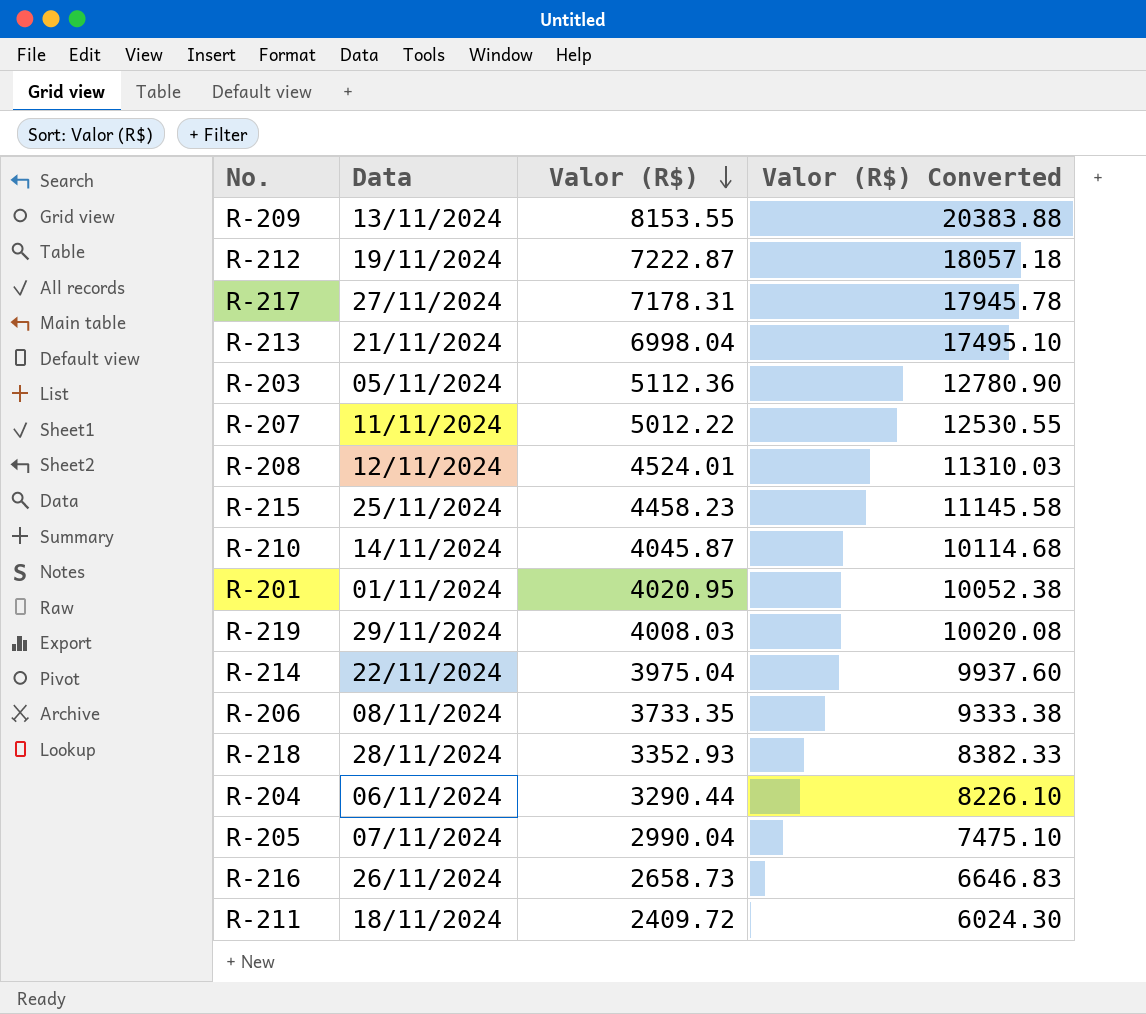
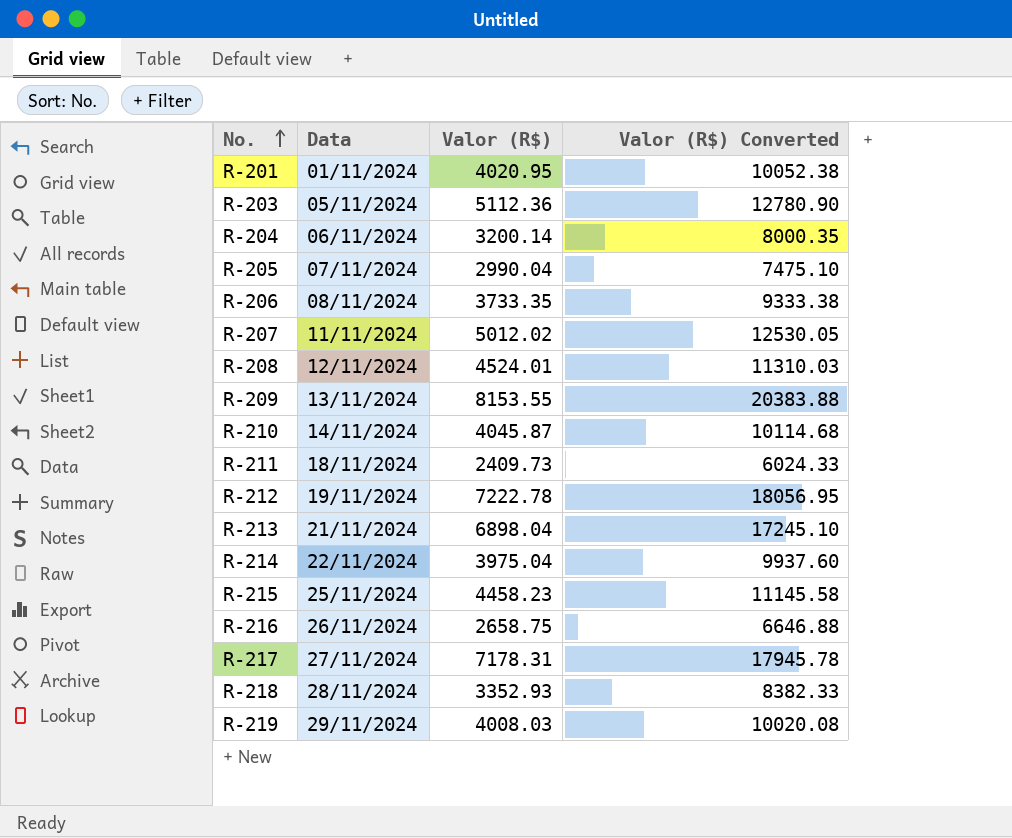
row order: Valor (R$) descending -> No. ascending
R-204 | Valor (R$): 3290.44 -> 3200.14
R-204 | Valor (R$) Converted: 8226.10 -> 8000.35
R-207 | Valor (R$): 5012.22 -> 5012.02
R-207 | Valor (R$) Converted: 12530.55 -> 12530.05
R-211 | Valor (R$): 2409.72 -> 2409.73
R-211 | Valor (R$) Converted: 6024.30 -> 6024.33
R-212 | Valor (R$): 7222.87 -> 7222.78
R-212 | Valor (R$) Converted: 18057.18 -> 18056.95
R-213 | Valor (R$): 6998.04 -> 6898.04
R-213 | Valor (R$) Converted: 17495.10 -> 17245.10
R-216 | Valor (R$): 2658.73 -> 2658.75
R-216 | Valor (R$) Converted: 6646.83 -> 6646.88

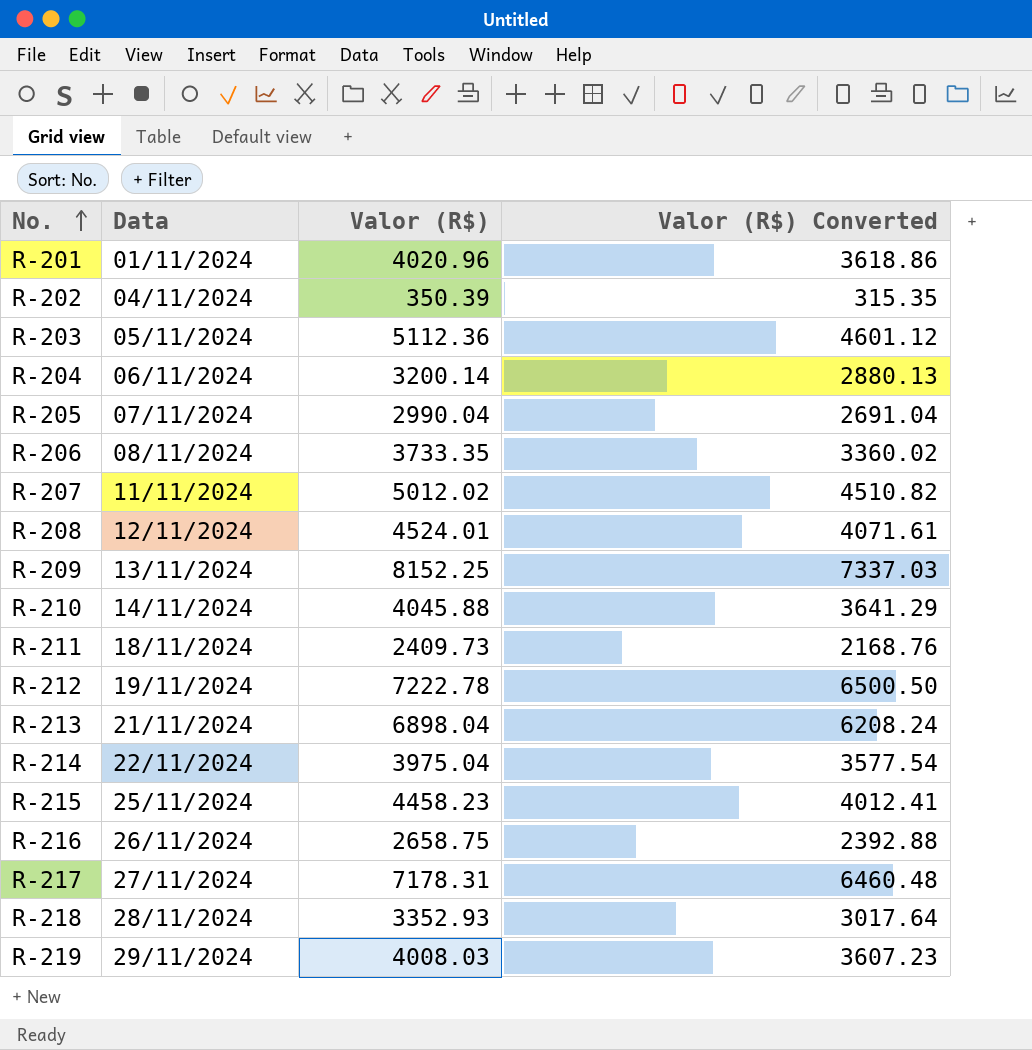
column Valor (R$) Converted | formula: [Valor (R$)] * 2.5 -> [Valor (R$)] * 0.9
R-201 | Valor (R$): 4020.95 -> 4020.96
row R-202: none -> 04/11/2024 | 350.39 | 315.35
R-209 | Valor (R$): 8153.55 -> 8152.25
R-210 | Valor (R$): 4045.87 -> 4045.88

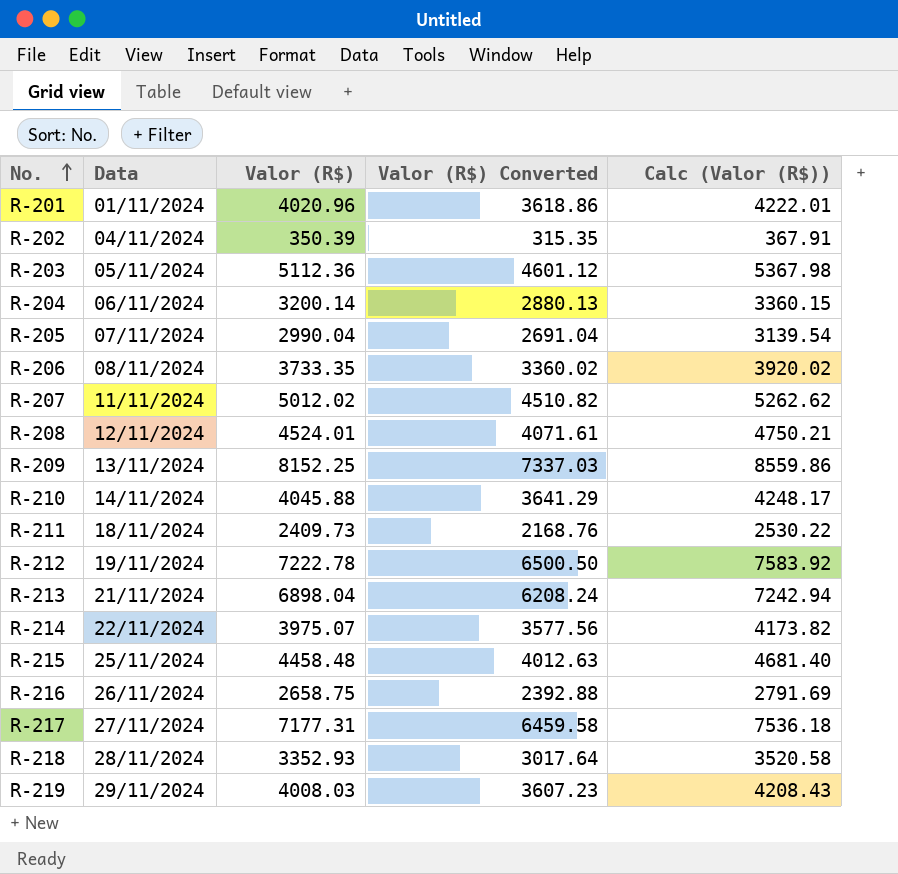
column Calc (Valor (R$)) | formula: none -> [Valor (R$)] * 1.05
R-214 | Valor (R$): 3975.04 -> 3975.07
R-214 | Valor (R$) Converted: 3577.54 -> 3577.56
R-215 | Valor (R$): 4458.23 -> 4458.48
R-215 | Valor (R$) Converted: 4012.41 -> 4012.63
R-217 | Valor (R$): 7178.31 -> 7177.31
R-217 | Valor (R$) Converted: 6460.48 -> 6459.58

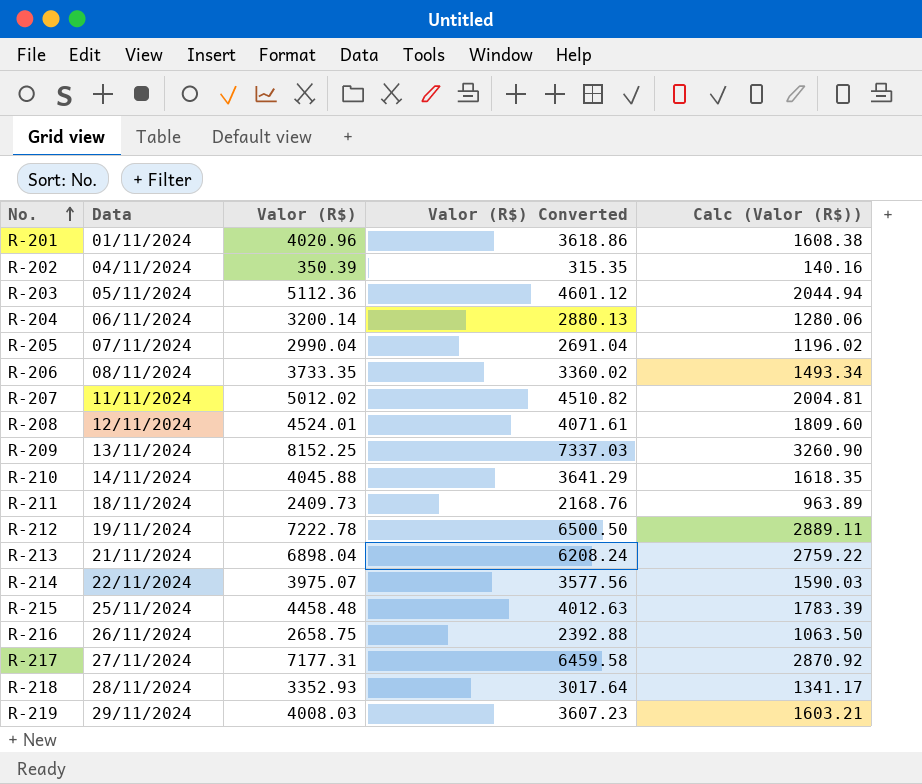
column Calc (Valor (R$)) | formula: [Valor (R$)] * 1.05 -> [Valor (R$)] * 0.4

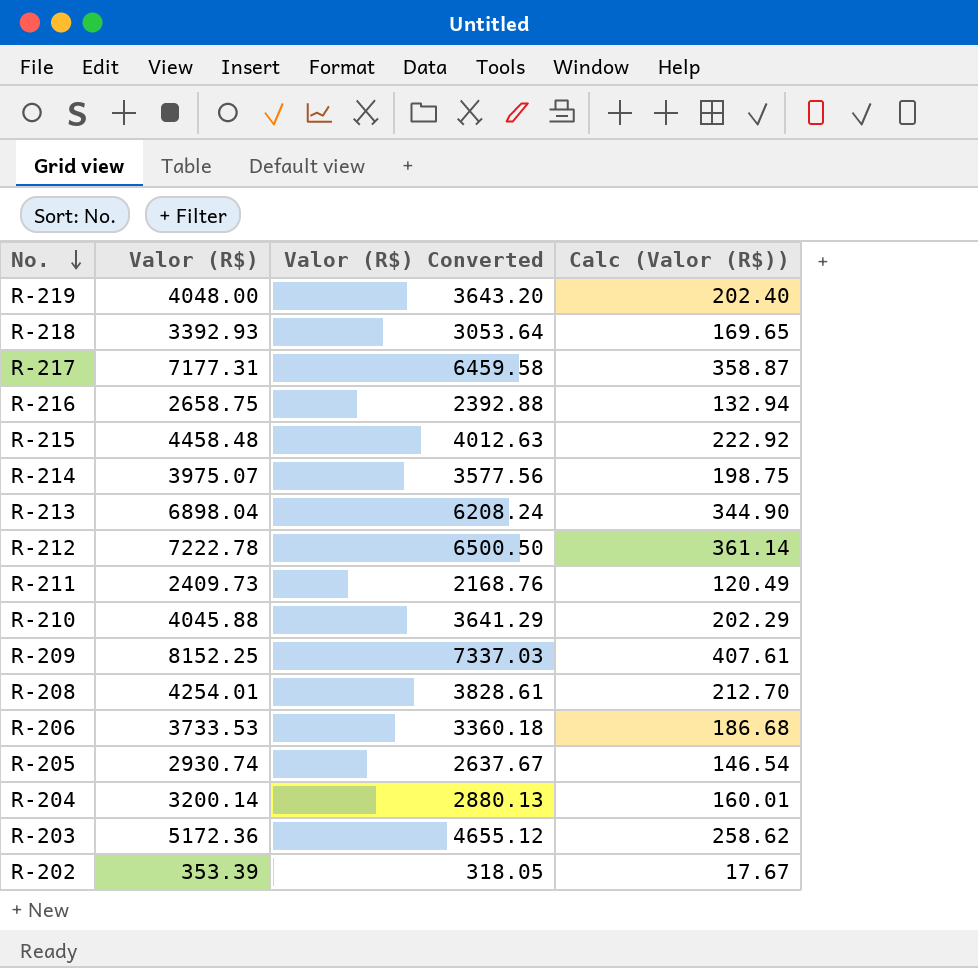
row order: No. ascending -> No. descending
column Data | position: 2 -> none
column Calc (Valor (R$)) | formula: [Valor (R$)] * 0.4 -> [Valor (R$)] * 0.05
row R-201: 01/11/2024 | 4020.96 | 3618.86 | 1608.38 -> none
row R-207: 11/11/2024 | 5012.02 | 4510.82 | 2004.81 -> none
R-219 | Valor (R$): 4008.03 -> 4048.00
R-219 | Valor (R$) Converted: 3607.23 -> 3643.20
R-218 | Valor (R$): 3352.93 -> 3392.93
R-218 | Valor (R$) Converted: 3017.64 -> 3053.64
R-208 | Valor (R$): 4524.01 -> 4254.01
R-208 | Valor (R$) Converted: 4071.61 -> 3828.61
R-206 | Valor (R$): 3733.35 -> 3733.53
R-206 | Valor (R$) Converted: 3360.02 -> 3360.18
R-205 | Valor (R$): 2990.04 -> 2930.74
R-205 | Valor (R$) Converted: 2691.04 -> 2637.67
R-203 | Valor (R$): 5112.36 -> 5172.36
R-203 | Valor (R$) Converted: 4601.12 -> 4655.12
R-202 | Valor (R$): 350.39 -> 353.39
R-202 | Valor (R$) Converted: 315.35 -> 318.05

